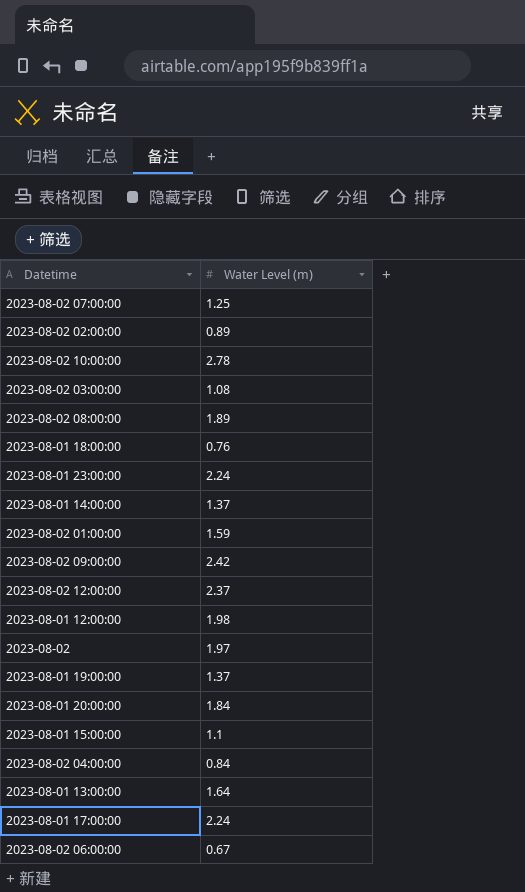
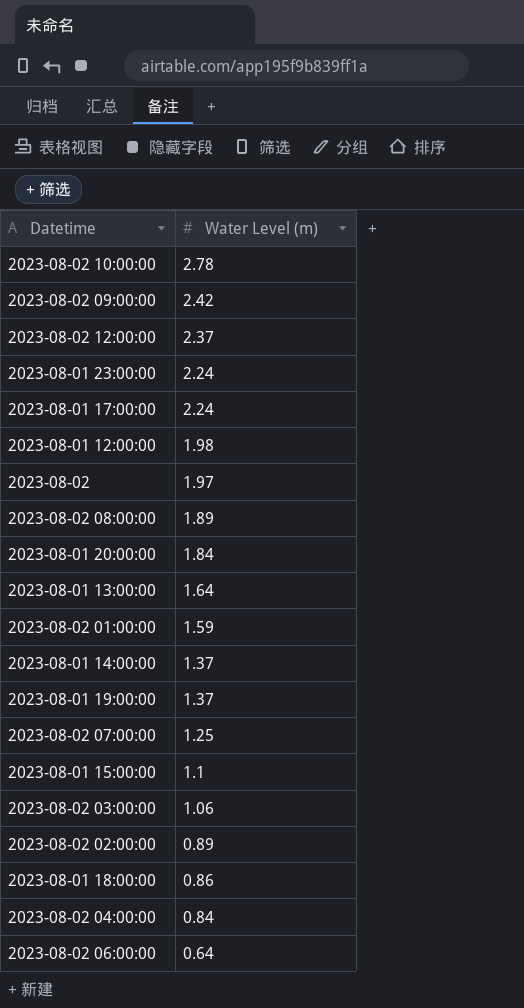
row order: none -> Water Level (m) descending
2023-08-02 03:00:00 | Water Level (m): 1.08 -> 1.06
2023-08-01 18:00:00 | Water Level (m): 0.76 -> 0.86
2023-08-02 06:00:00 | Water Level (m): 0.67 -> 0.64

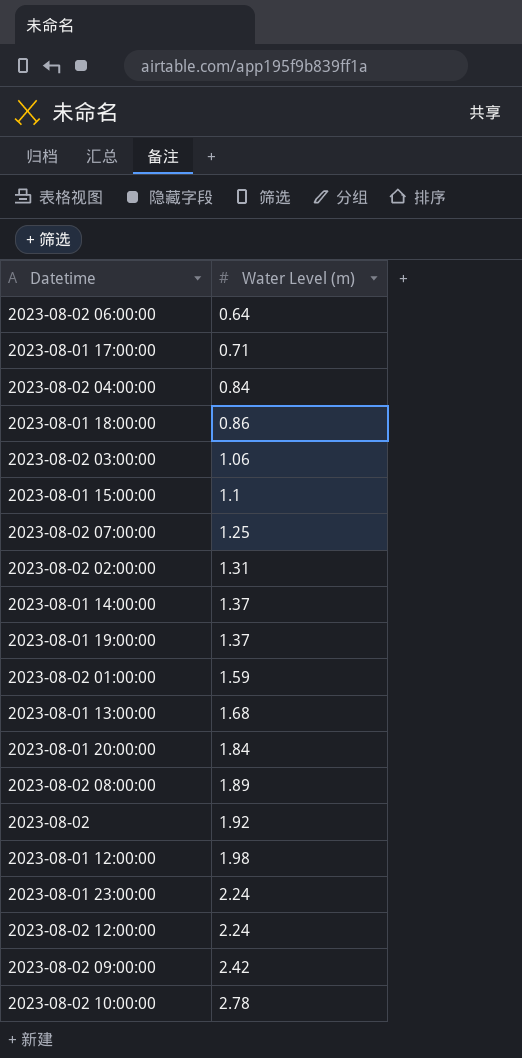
row order: Water Level (m) descending -> Water Level (m) ascending
2023-08-01 17:00:00 | Water Level (m): 2.24 -> 0.71
2023-08-02 02:00:00 | Water Level (m): 0.89 -> 1.31
2023-08-01 13:00:00 | Water Level (m): 1.64 -> 1.68
2023-08-02 | Water Level (m): 1.97 -> 1.92
2023-08-02 12:00:00 | Water Level (m): 2.37 -> 2.24

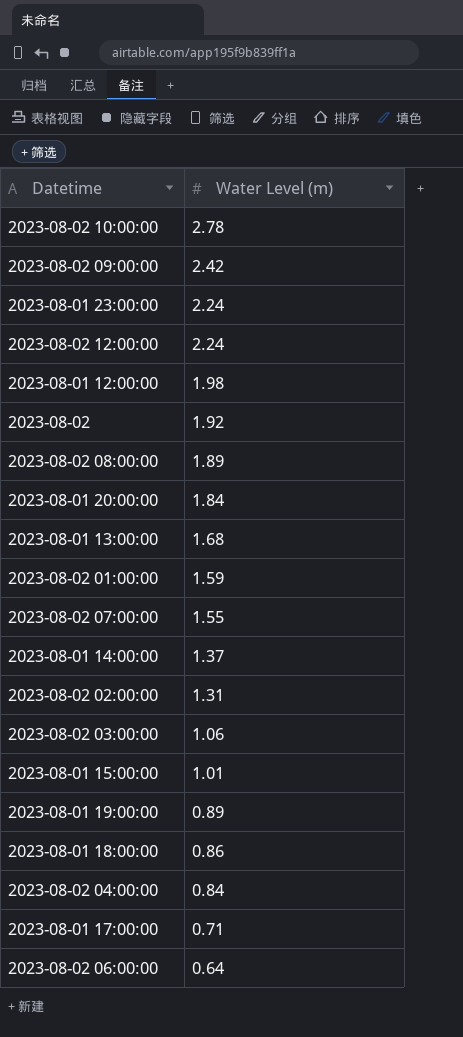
row order: Water Level (m) ascending -> Water Level (m) descending
2023-08-02 07:00:00 | Water Level (m): 1.25 -> 1.55
2023-08-01 15:00:00 | Water Level (m): 1.1 -> 1.01
2023-08-01 19:00:00 | Water Level (m): 1.37 -> 0.89

